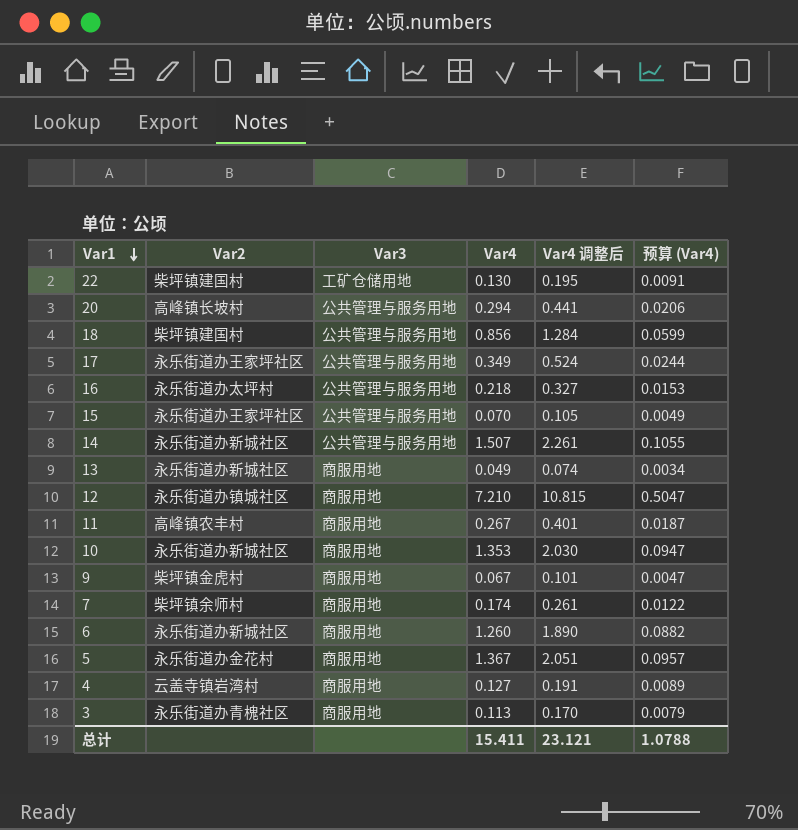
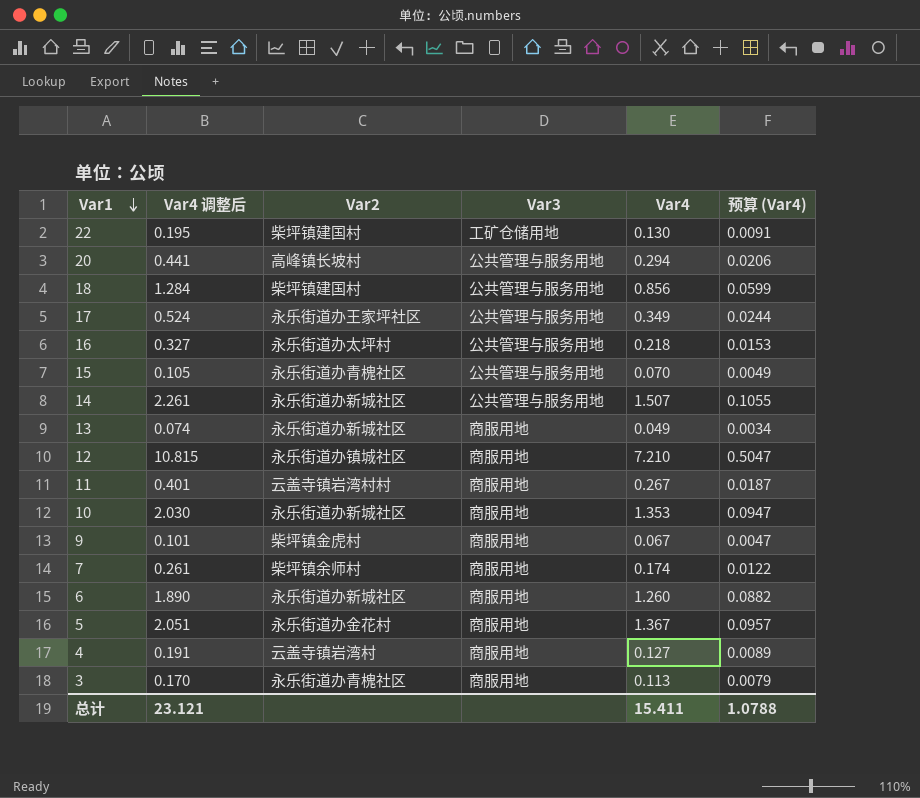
column Var4 调整后 | position: 5 -> 2
15 | Var2: 永乐街道办王家坪社区 -> 永乐街道办青槐社区
11 | Var2: 高峰镇农丰村 -> 云盖寺镇岩湾村村

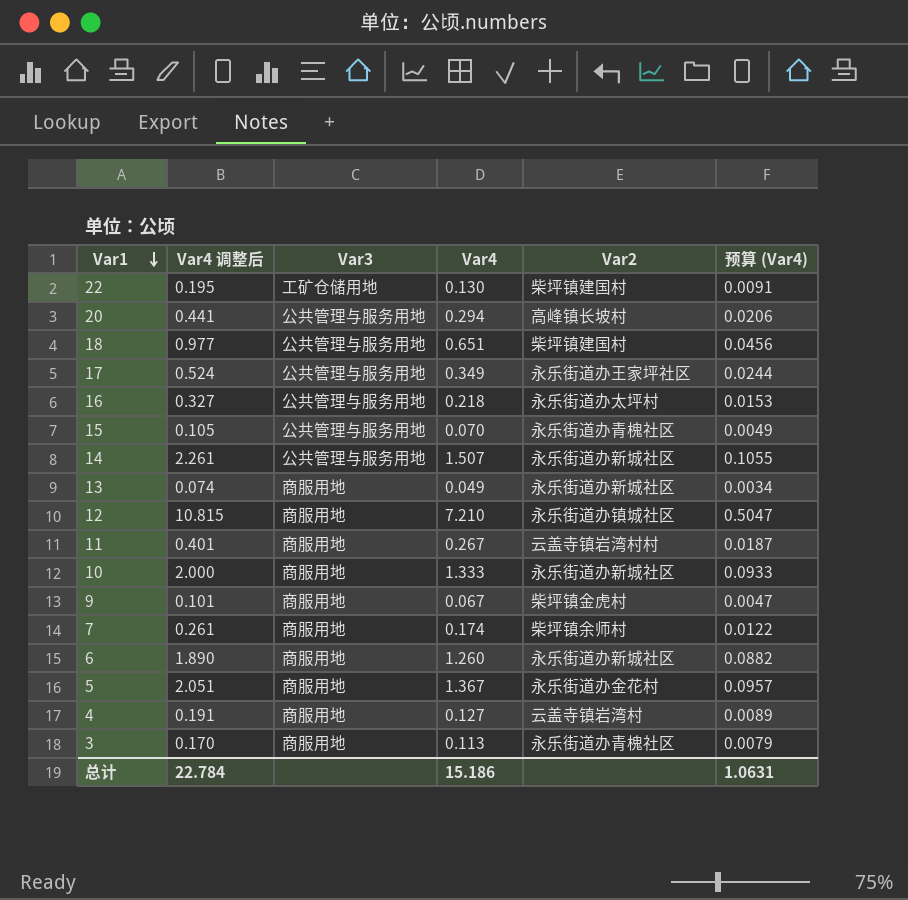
column Var2 | position: 3 -> 5
18 | Var4 调整后: 1.284 -> 0.977
18 | Var4: 0.856 -> 0.651
18 | 预算 (Var4): 0.0599 -> 0.0456
10 | Var4 调整后: 2.030 -> 2.000
10 | Var4: 1.353 -> 1.333
10 | 预算 (Var4): 0.0947 -> 0.0933
总计 | Var4 调整后: 23.121 -> 22.784
总计 | Var4: 15.411 -> 15.186
总计 | 预算 (Var4): 1.0788 -> 1.0631

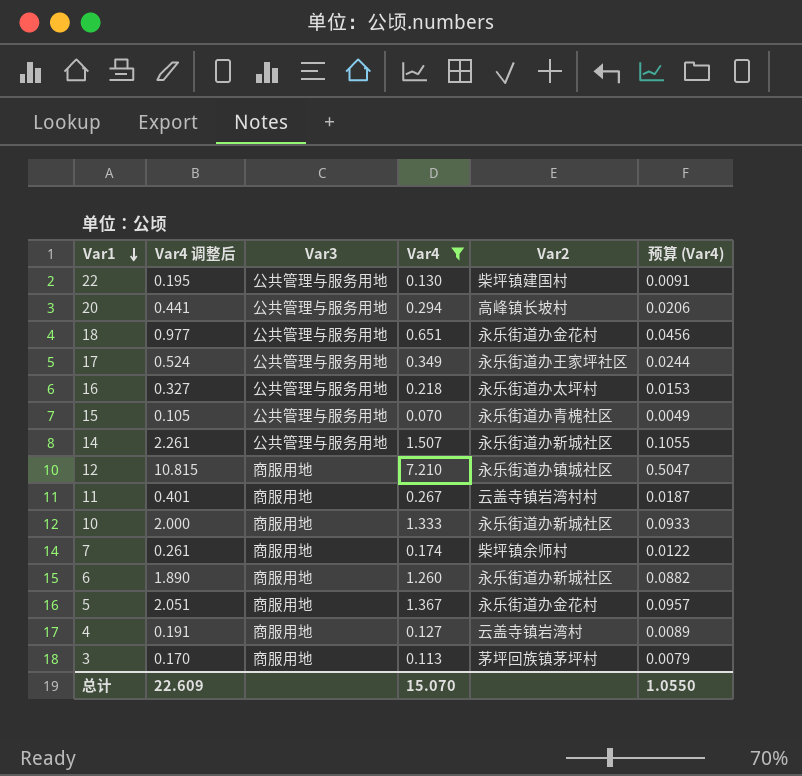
filter: none -> Var4 >= 0.070
22 | Var3: 工矿仓储用地 -> 公共管理与服务用地
18 | Var2: 柴坪镇建国村 -> 永乐街道办金花村
3 | Var2: 永乐街道办青槐社区 -> 茅坪回族镇茅坪村
总计 | Var4 调整后: 22.784 -> 22.609
总计 | Var4: 15.186 -> 15.070
总计 | 预算 (Var4): 1.0631 -> 1.0550

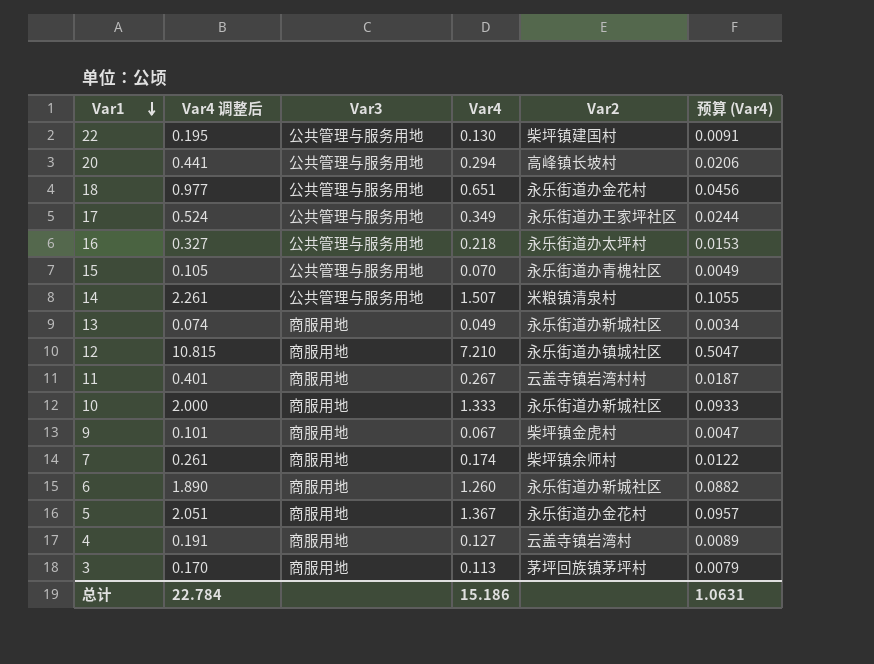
filter: Var4 >= 0.070 -> none
14 | Var2: 永乐街道办新城社区 -> 米粮镇清泉村
总计 | Var4 调整后: 22.609 -> 22.784
总计 | Var4: 15.070 -> 15.186
总计 | 预算 (Var4): 1.0550 -> 1.0631

